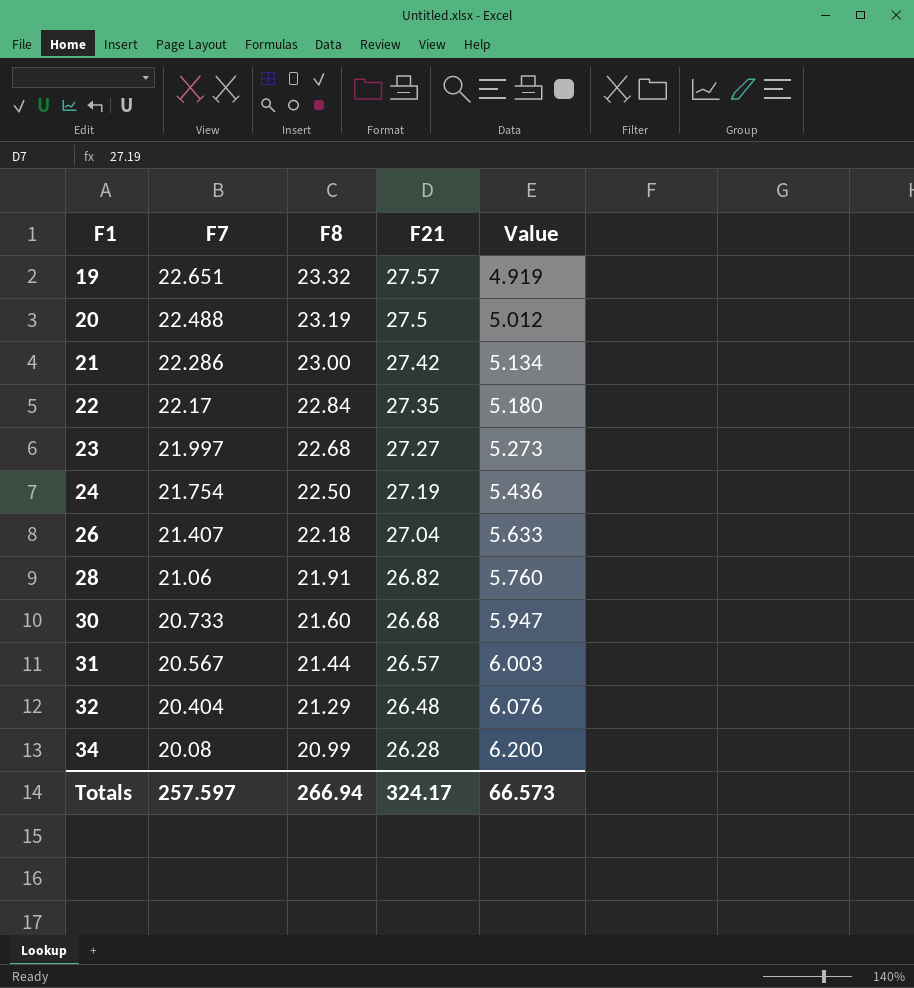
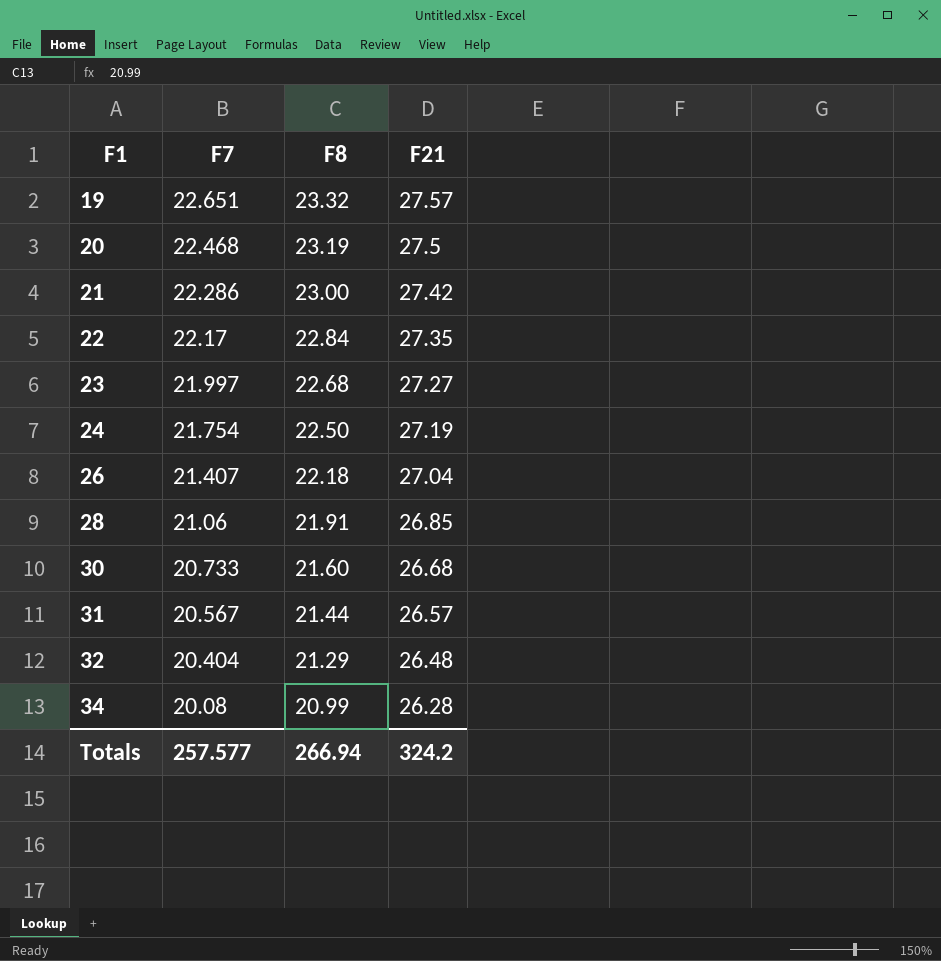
column Value | formula: [F21] - [F7] -> none
20 | F7: 22.488 -> 22.468
28 | F21: 26.82 -> 26.85
Totals | F7: 257.597 -> 257.577
Totals | F21: 324.17 -> 324.2

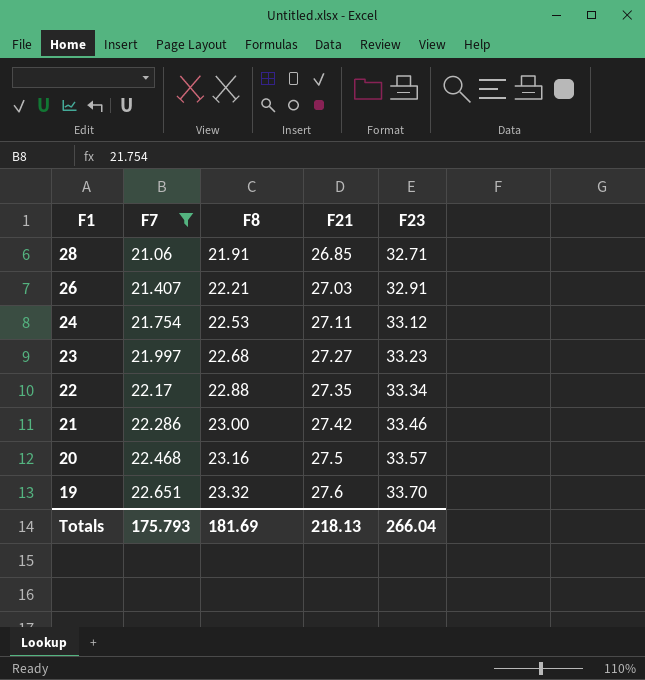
filter: none -> F7 >= 21.06
row order: F1 ascending -> F1 descending
column F23 | position: none -> 5
26 | F8: 22.18 -> 22.21
26 | F21: 27.04 -> 27.03
24 | F8: 22.50 -> 22.53
24 | F21: 27.19 -> 27.11
22 | F8: 22.84 -> 22.88
20 | F8: 23.19 -> 23.16
19 | F21: 27.57 -> 27.6
Totals | F7: 257.577 -> 175.793
Totals | F8: 266.94 -> 181.69
Totals | F21: 324.2 -> 218.13

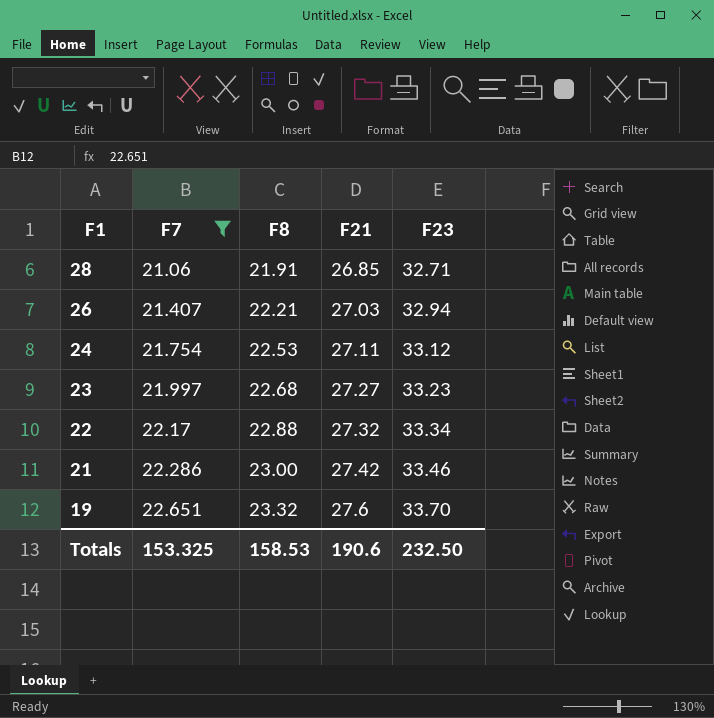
row 20: 22.468 | 23.16 | 27.5 | 33.57 -> none
26 | F23: 32.91 -> 32.94
22 | F21: 27.35 -> 27.32
Totals | F7: 175.793 -> 153.325
Totals | F8: 181.69 -> 158.53
Totals | F21: 218.13 -> 190.6
Totals | F23: 266.04 -> 232.50

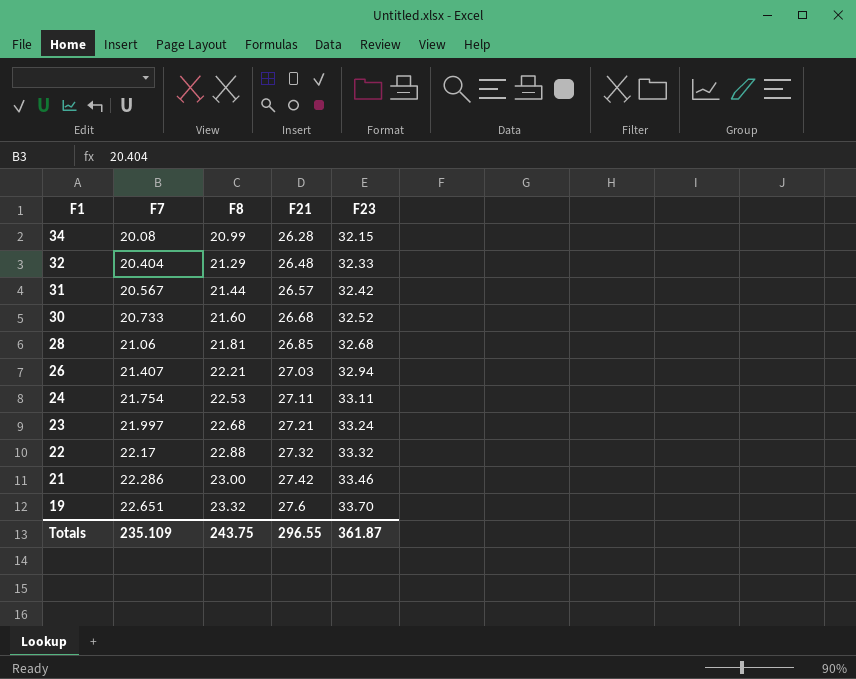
filter: F7 >= 21.06 -> none
28 | F8: 21.91 -> 21.81
28 | F23: 32.71 -> 32.68
24 | F23: 33.12 -> 33.11
23 | F21: 27.27 -> 27.21
23 | F23: 33.23 -> 33.24
22 | F23: 33.34 -> 33.32
Totals | F7: 153.325 -> 235.109
Totals | F8: 158.53 -> 243.75
Totals | F21: 190.6 -> 296.55
Totals | F23: 232.50 -> 361.87

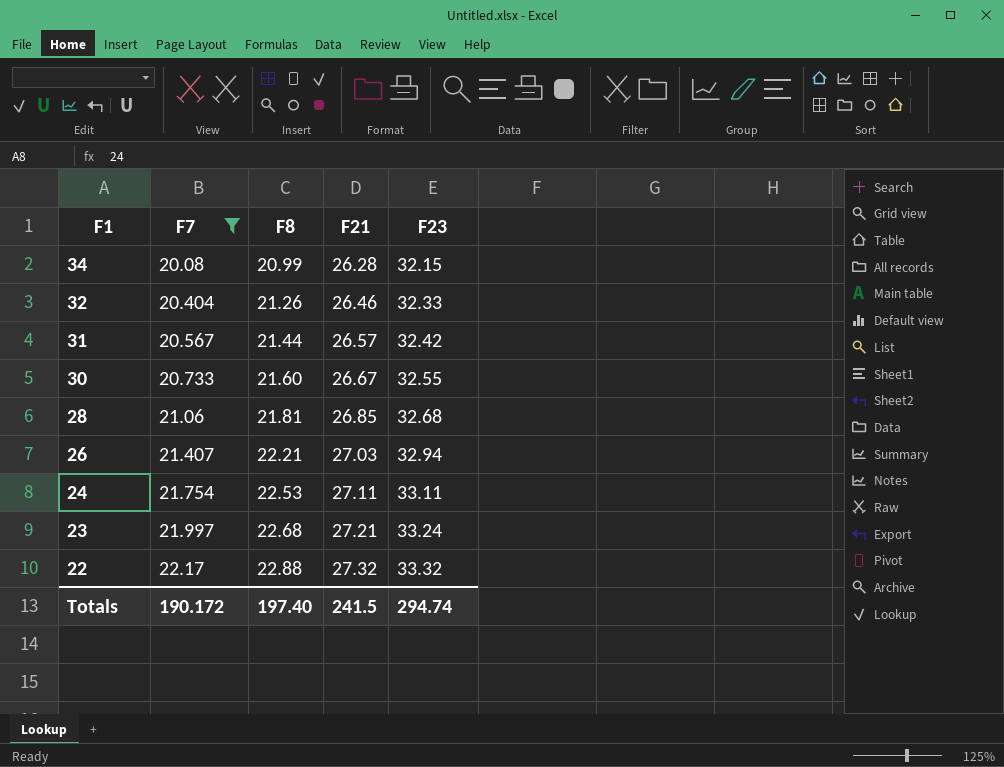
filter: none -> F7 <= 22.17
32 | F8: 21.29 -> 21.26
32 | F21: 26.48 -> 26.46
30 | F21: 26.68 -> 26.67
30 | F23: 32.52 -> 32.55
Totals | F7: 235.109 -> 190.172
Totals | F8: 243.75 -> 197.40
Totals | F21: 296.55 -> 241.5
Totals | F23: 361.87 -> 294.74

